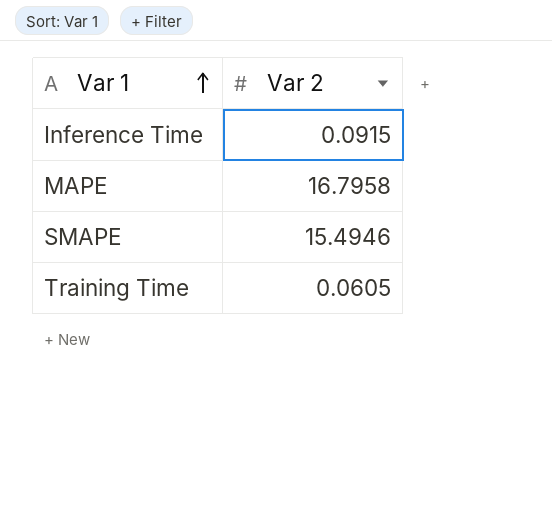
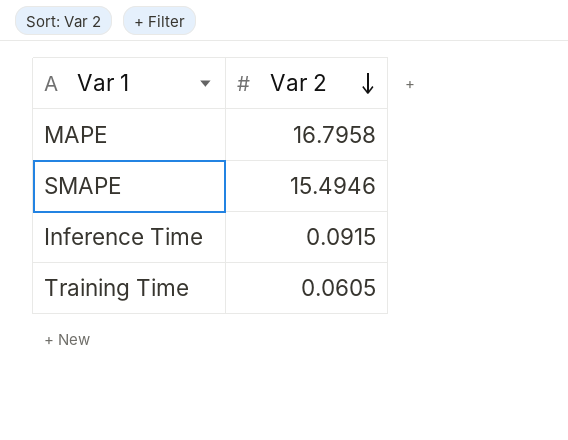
row order: Var 1 ascending -> Var 2 descending

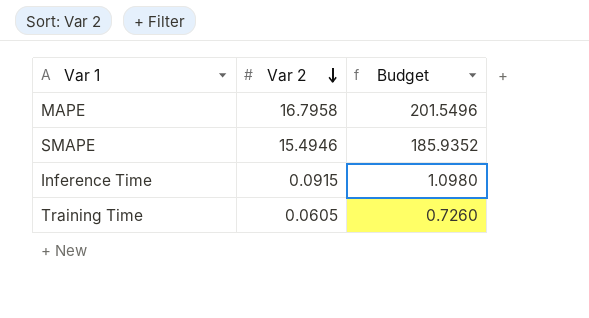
column Budget | formula: none -> [Var 2] * 12

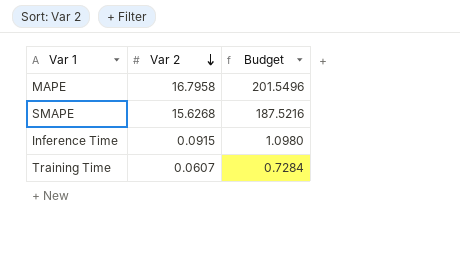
SMAPE | Var 2: 15.4946 -> 15.6268
SMAPE | Budget: 185.9352 -> 187.5216
Training Time | Var 2: 0.0605 -> 0.0607
Training Time | Budget: 0.7260 -> 0.7284

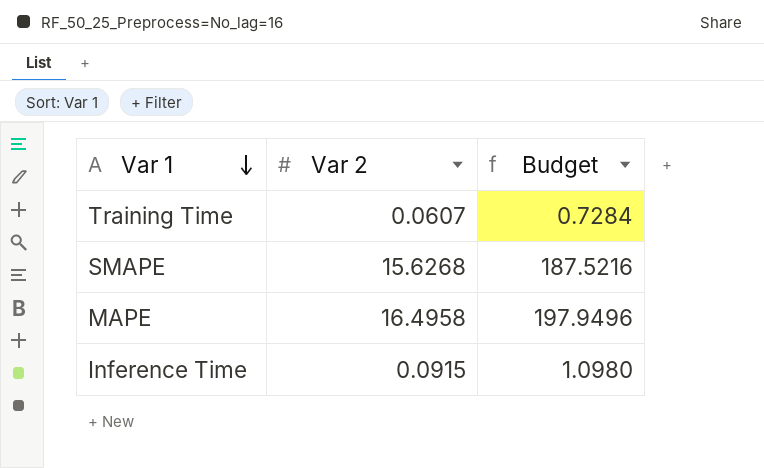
row order: Var 2 descending -> Var 1 descending
MAPE | Var 2: 16.7958 -> 16.4958
MAPE | Budget: 201.5496 -> 197.9496

